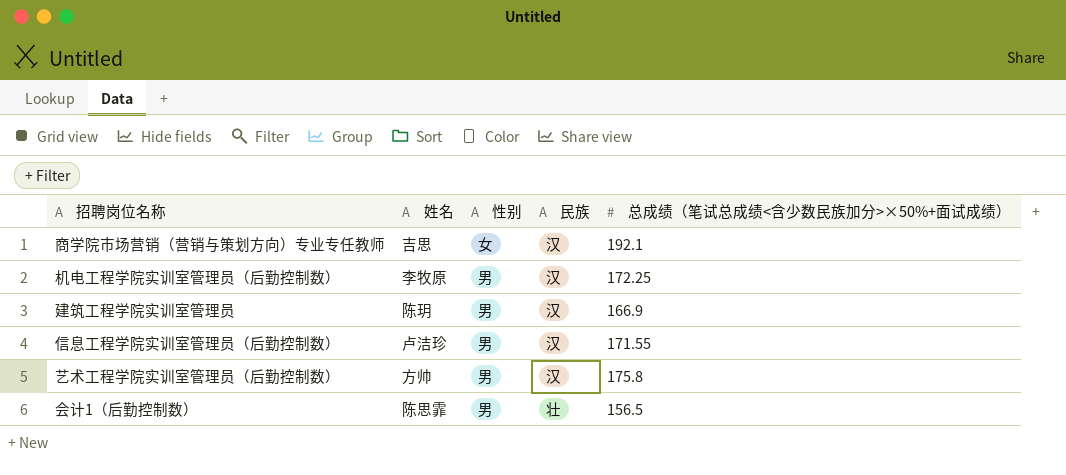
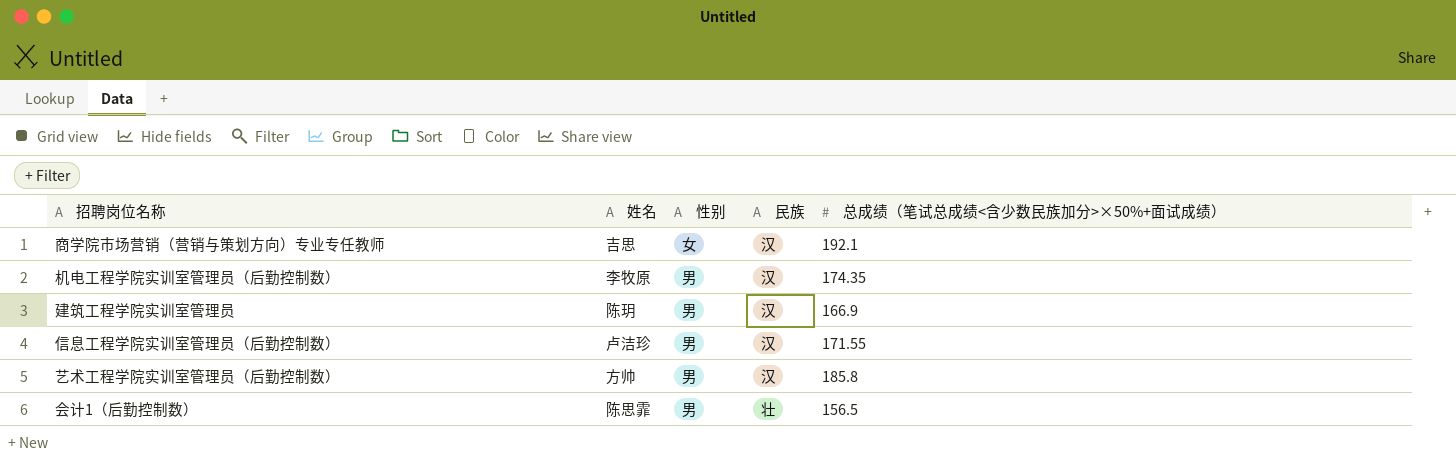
机电工程学院实训室管理员（后勤控制数） | 总成绩（笔试总成绩<含少数民族加分>×50%+面试成绩）: 172.25 -> 174.35
艺术工程学院实训室管理员（后勤控制数） | 总成绩（笔试总成绩<含少数民族加分>×50%+面试成绩）: 175.8 -> 185.8

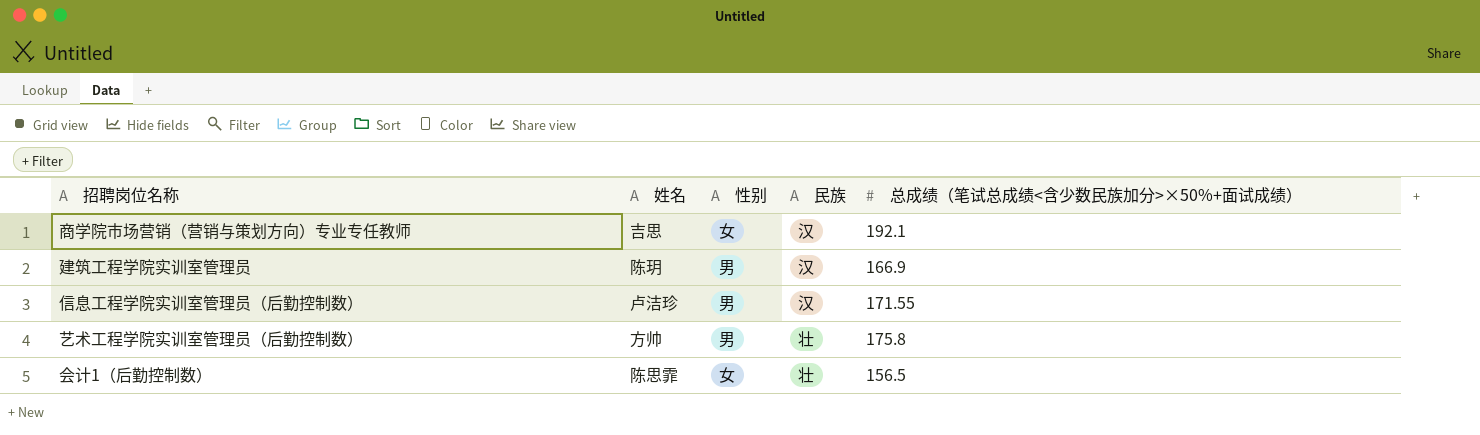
row 机电工程学院实训室管理员（后勤控制数）: 李牧原 | 男 | 汉 | 174.35 -> none
艺术工程学院实训室管理员（后勤控制数） | 民族: 汉 -> 壮
艺术工程学院实训室管理员（后勤控制数） | 总成绩（笔试总成绩<含少数民族加分>×50%+面试成绩）: 185.8 -> 175.8
会计1（后勤控制数） | 性别: 男 -> 女

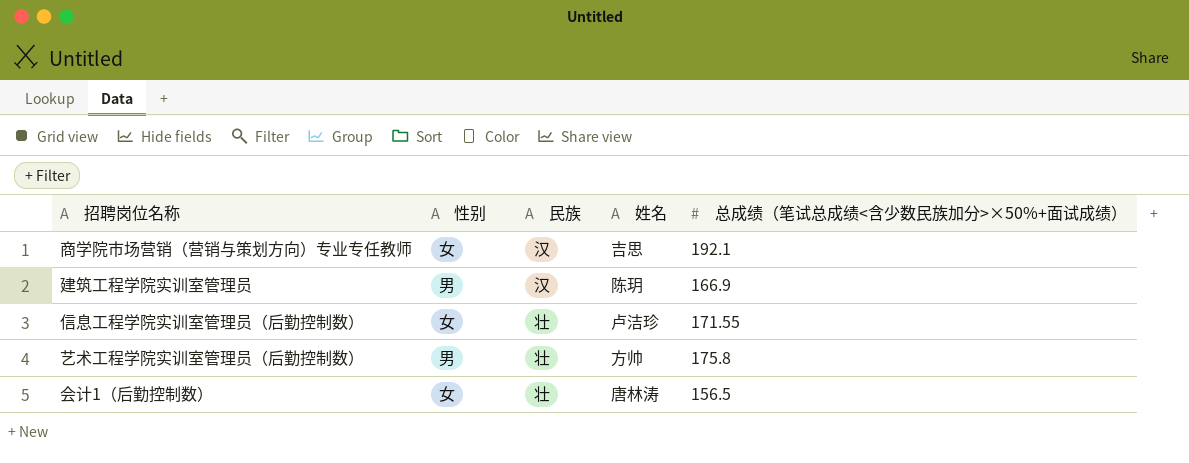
column 姓名 | position: 2 -> 4
信息工程学院实训室管理员（后勤控制数） | 性别: 男 -> 女
信息工程学院实训室管理员（后勤控制数） | 民族: 汉 -> 壮
会计1（后勤控制数） | 姓名: 陈思霏 -> 唐林涛

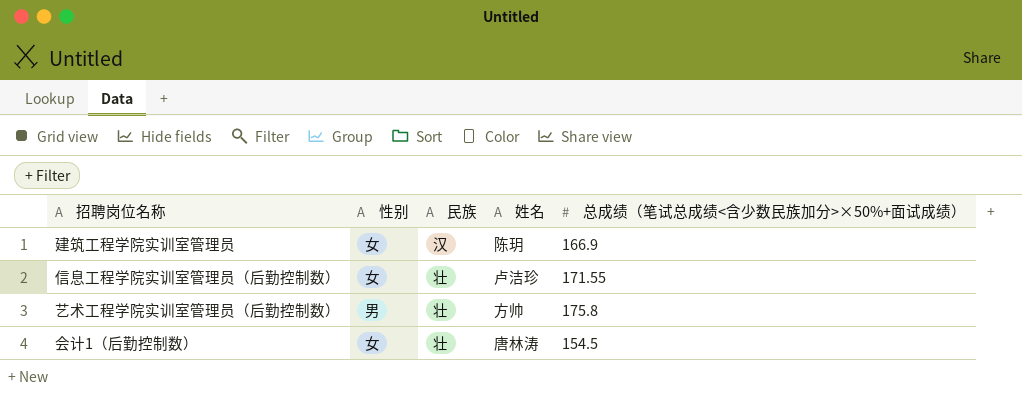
row 商学院市场营销（营销与策划方向）专业专任教师: 女 | 汉 | 吉思 | 192.1 -> none
建筑工程学院实训室管理员 | 性别: 男 -> 女
会计1（后勤控制数） | 总成绩（笔试总成绩<含少数民族加分>×50%+面试成绩）: 156.5 -> 154.5

